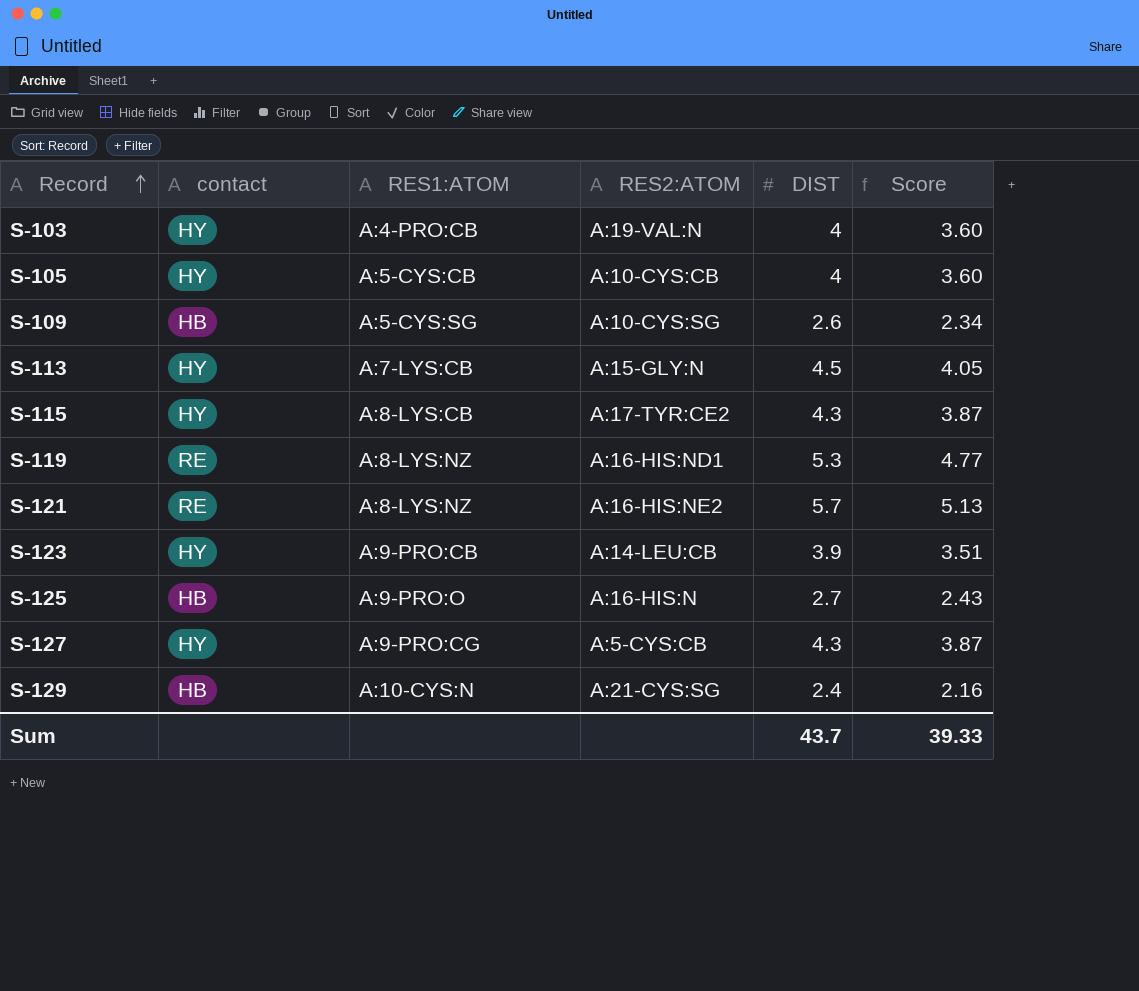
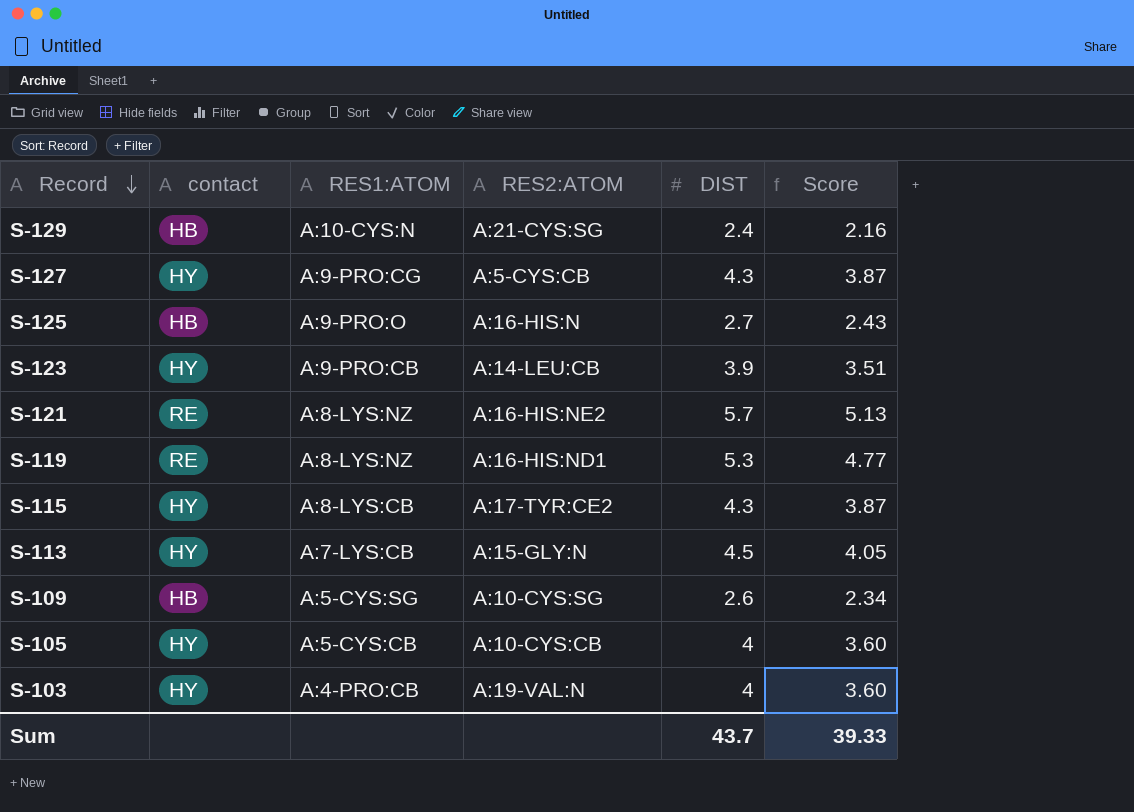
row order: Record ascending -> Record descending

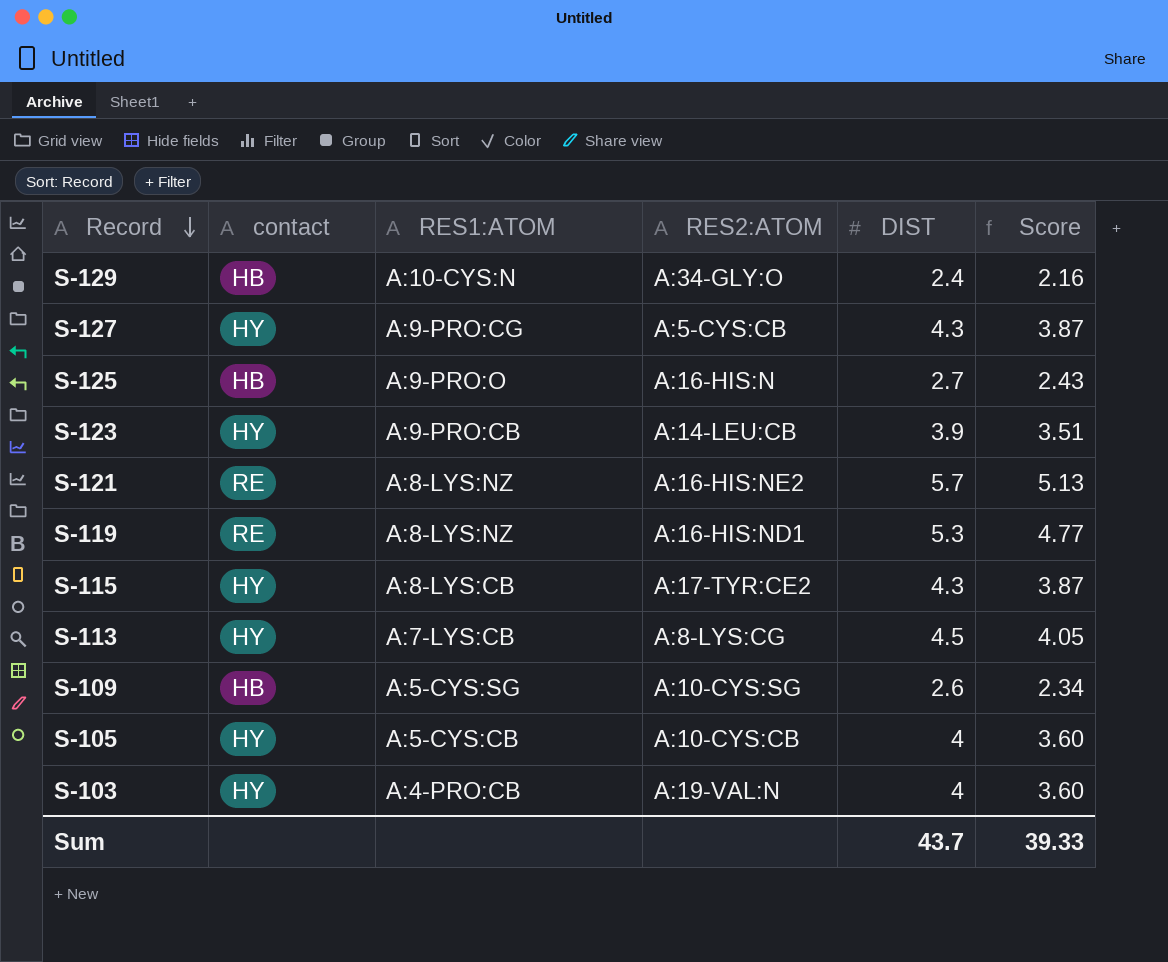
S-129 | RES2:ATOM: A:21-CYS:SG -> A:34-GLY:O
S-113 | RES2:ATOM: A:15-GLY:N -> A:8-LYS:CG

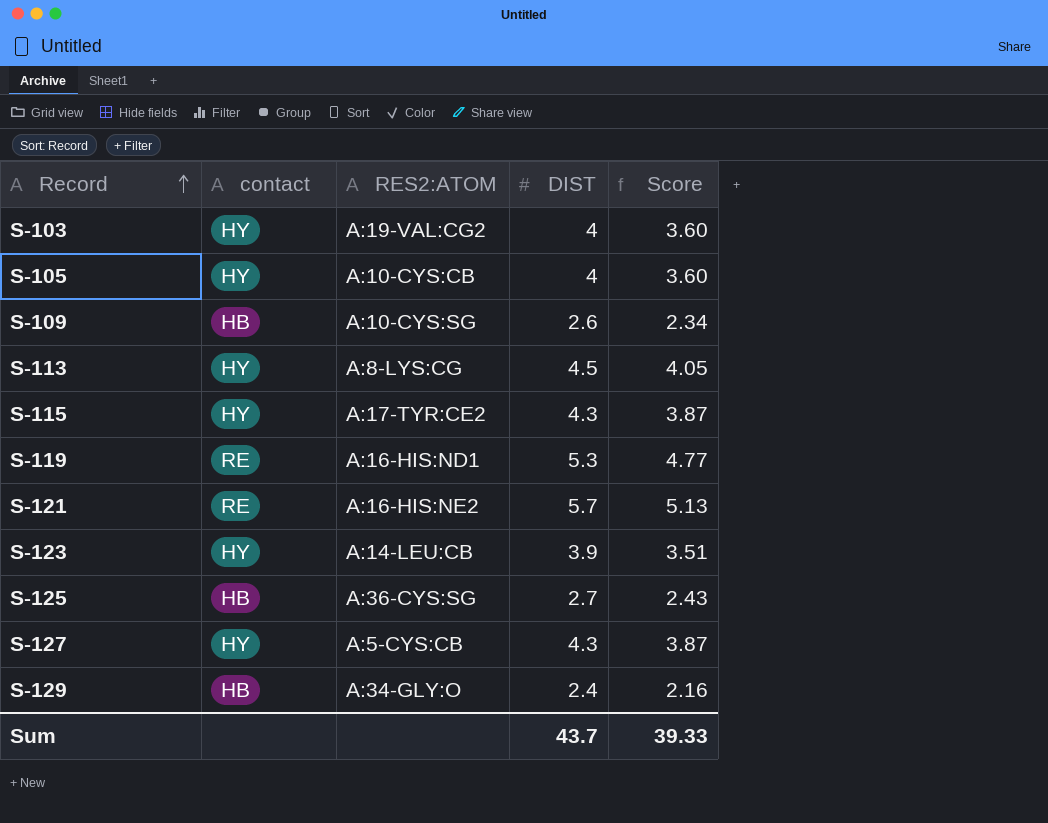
row order: Record descending -> Record ascending
column RES1:ATOM | position: 3 -> none
S-103 | RES2:ATOM: A:19-VAL:N -> A:19-VAL:CG2
S-125 | RES2:ATOM: A:16-HIS:N -> A:36-CYS:SG

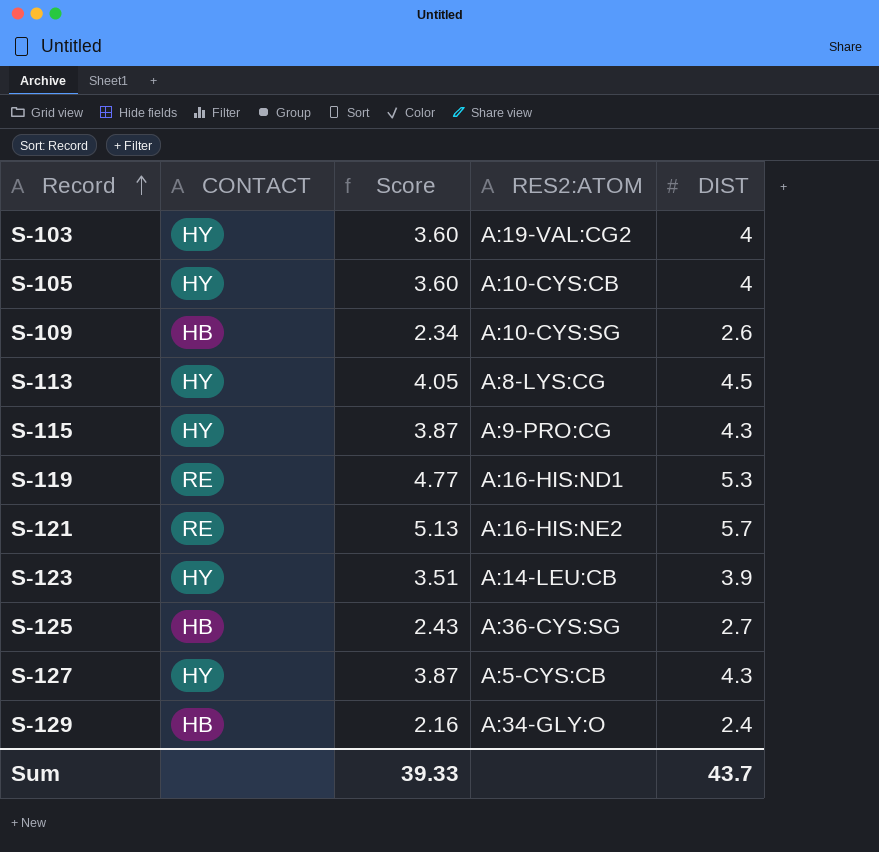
column name: contact -> CONTACT
column Score | position: 5 -> 3
S-115 | RES2:ATOM: A:17-TYR:CE2 -> A:9-PRO:CG

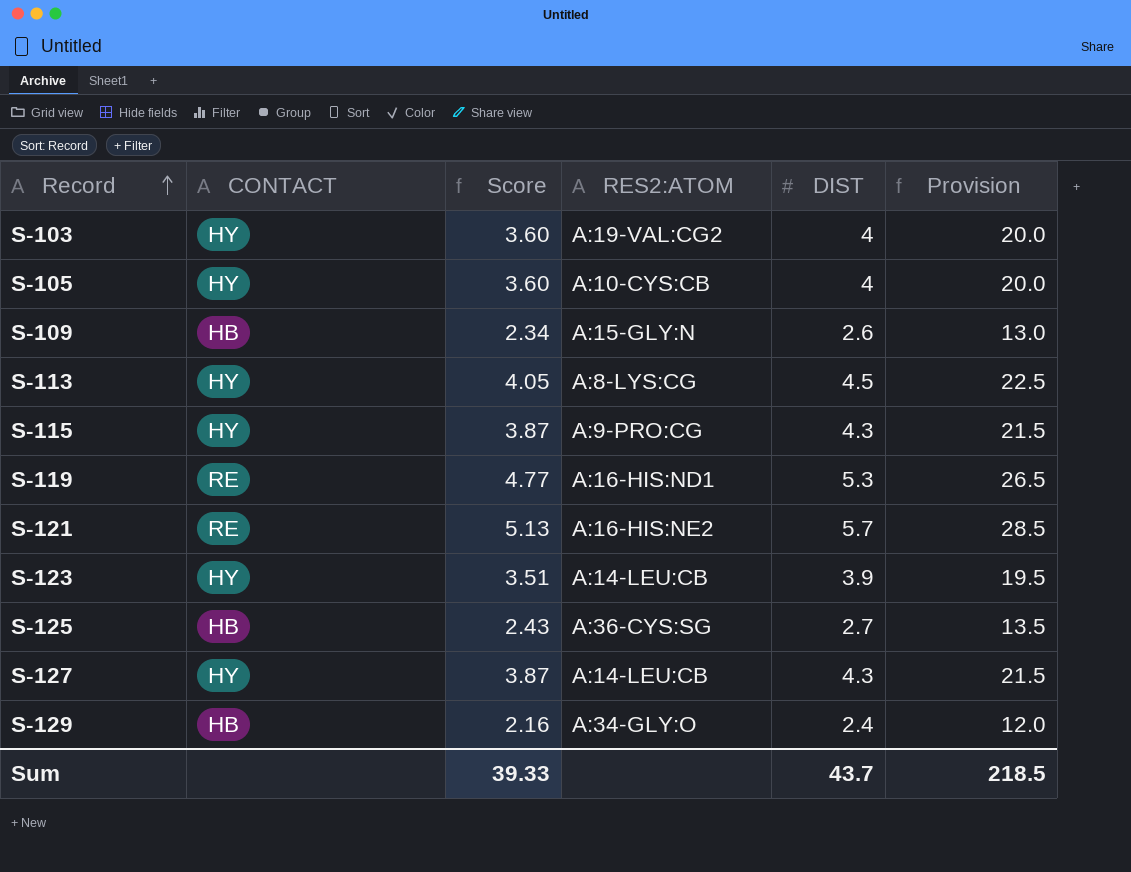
column Provision | formula: none -> [DIST] * 5
S-109 | RES2:ATOM: A:10-CYS:SG -> A:15-GLY:N
S-127 | RES2:ATOM: A:5-CYS:CB -> A:14-LEU:CB

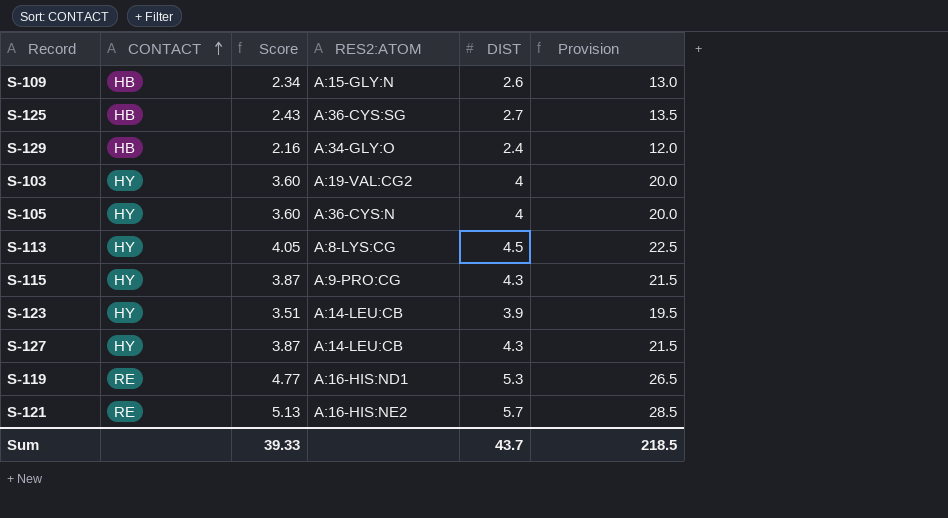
row order: Record ascending -> CONTACT ascending
S-105 | RES2:ATOM: A:10-CYS:CB -> A:36-CYS:N

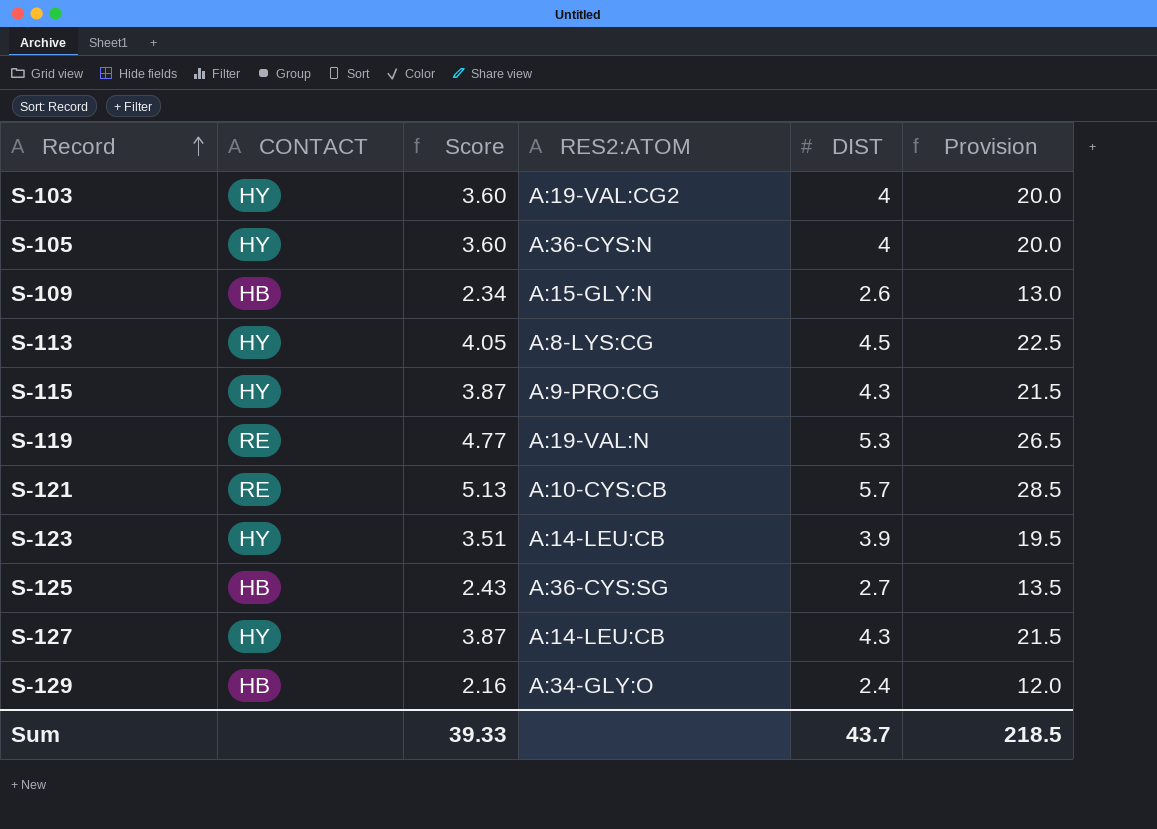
row order: CONTACT ascending -> Record ascending
S-119 | RES2:ATOM: A:16-HIS:ND1 -> A:19-VAL:N
S-121 | RES2:ATOM: A:16-HIS:NE2 -> A:10-CYS:CB

